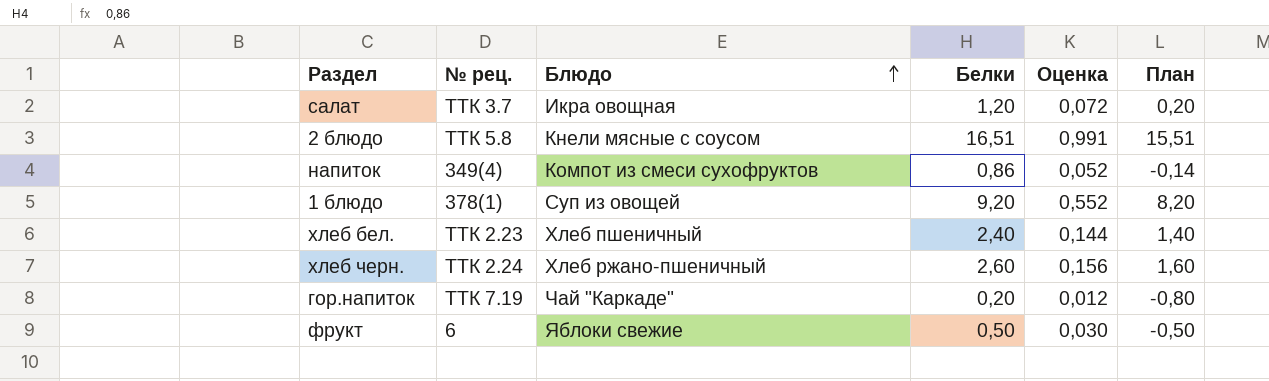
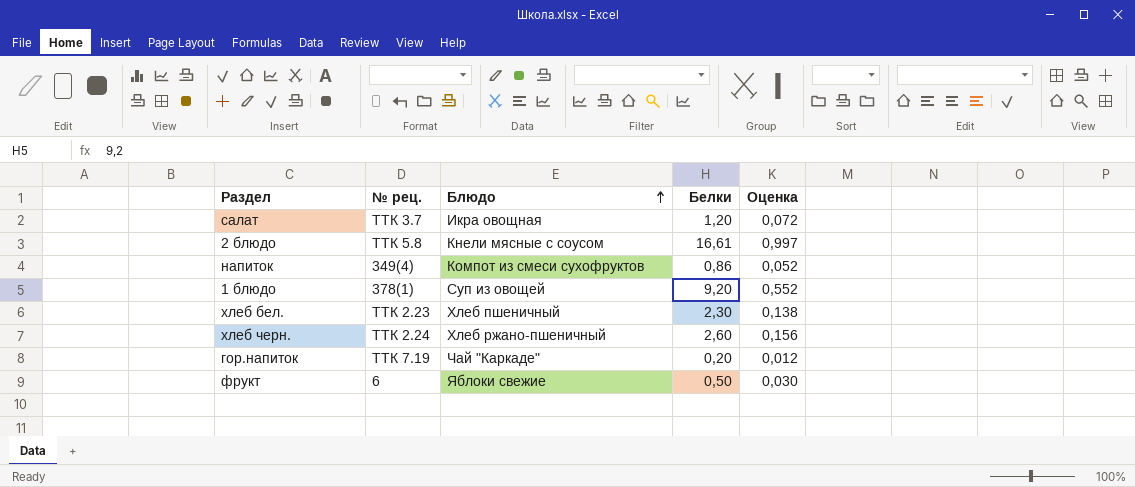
column План | formula: [Белки] - 1 -> none
2 блюдо | Белки: 16,51 -> 16,61
2 блюдо | Оценка: 0,991 -> 0,997
хлеб бел. | Белки: 2,40 -> 2,30
хлеб бел. | Оценка: 0,144 -> 0,138

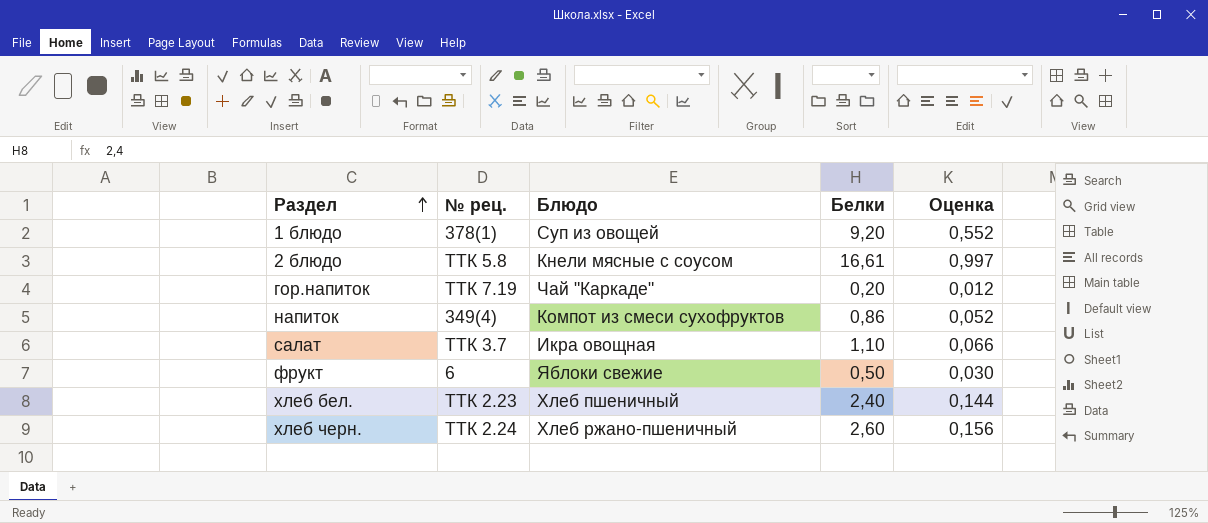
row order: Блюдо ascending -> Раздел ascending
салат | Белки: 1,20 -> 1,10
салат | Оценка: 0,072 -> 0,066
хлеб бел. | Белки: 2,30 -> 2,40
хлеб бел. | Оценка: 0,138 -> 0,144

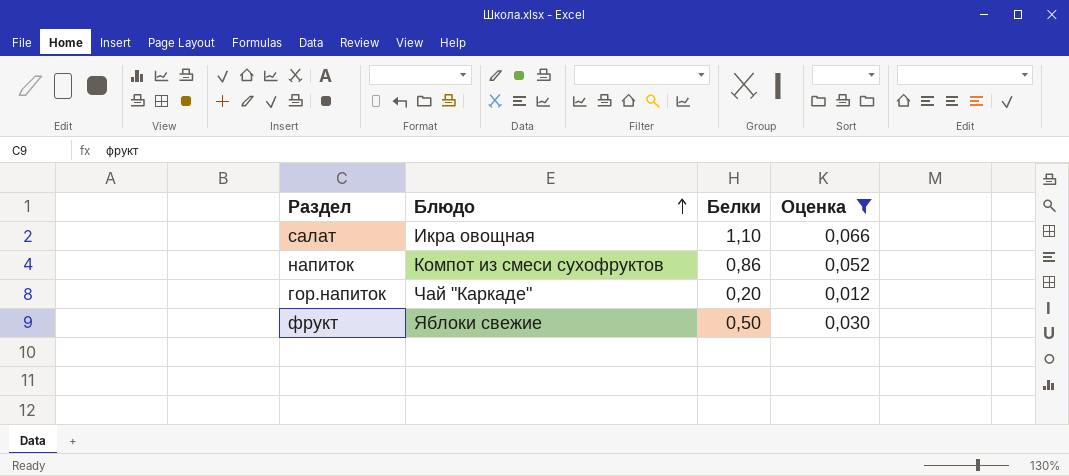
filter: none -> Оценка <= 0,066
row order: Раздел ascending -> Блюдо ascending
column № рец. | position: 2 -> none

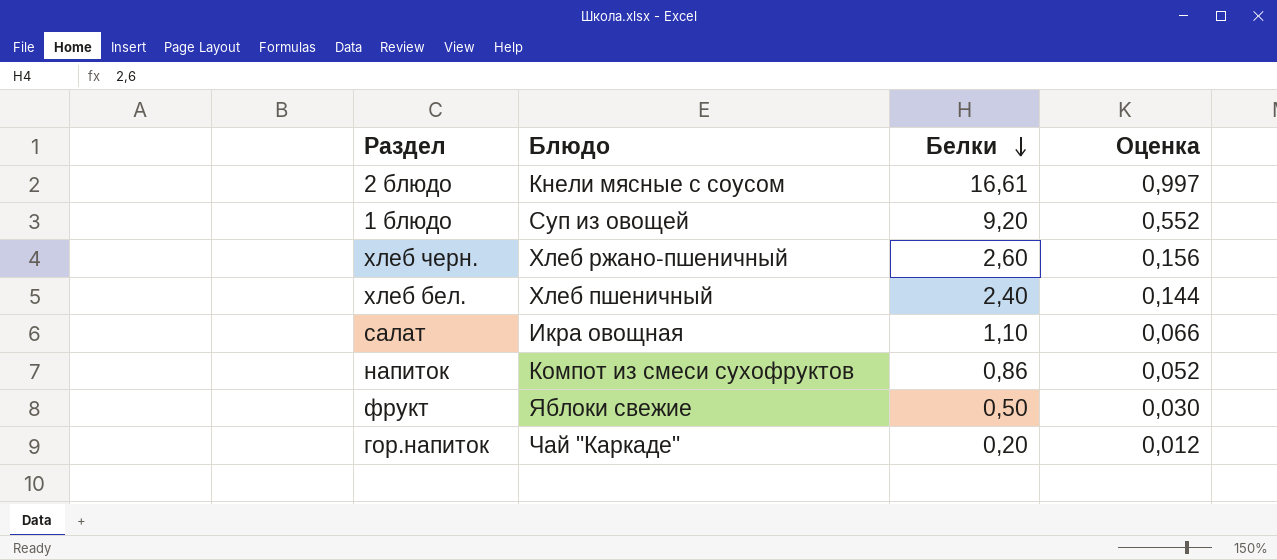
filter: Оценка <= 0,066 -> none
row order: Блюдо ascending -> Белки descending

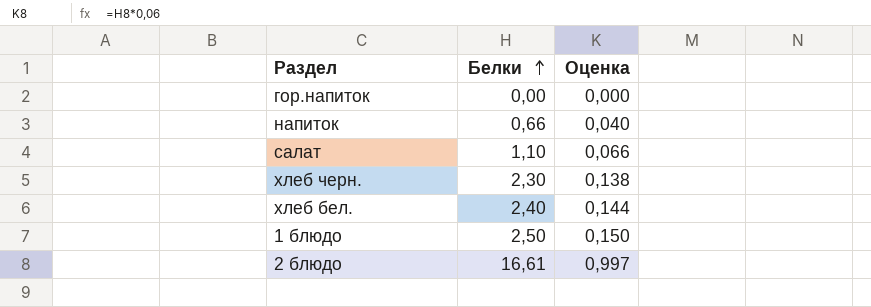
row order: Белки descending -> Белки ascending
column Блюдо | position: 2 -> none
row фрукт: Яблоки свежие | 0,50 | 0,030 -> none
гор.напиток | Белки: 0,20 -> 0,00
гор.напиток | Оценка: 0,012 -> 0,000
напиток | Белки: 0,86 -> 0,66
напиток | Оценка: 0,052 -> 0,040
хлеб черн. | Белки: 2,60 -> 2,30
хлеб черн. | Оценка: 0,156 -> 0,138
1 блюдо | Белки: 9,20 -> 2,50
1 блюдо | Оценка: 0,552 -> 0,150

